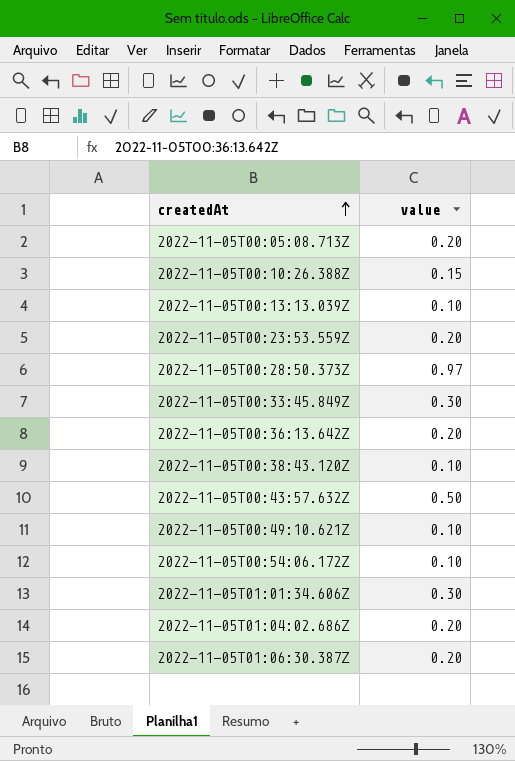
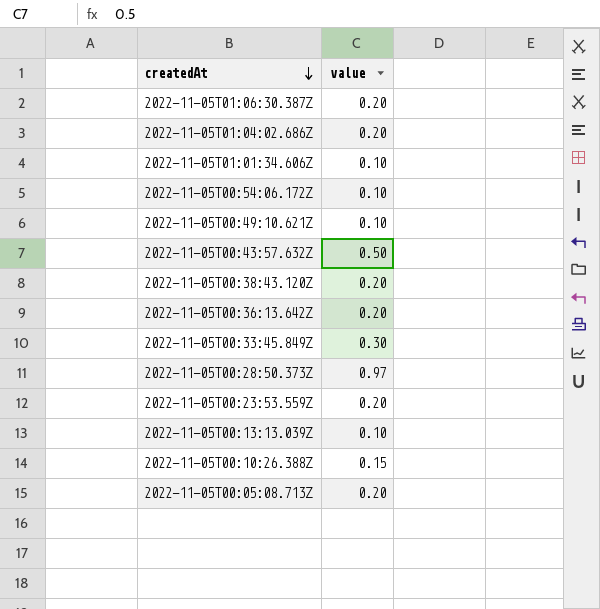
row order: createdAt ascending -> createdAt descending
2022-11-05T01:01:34.606Z | value: 0.30 -> 0.10
2022-11-05T00:38:43.120Z | value: 0.10 -> 0.20

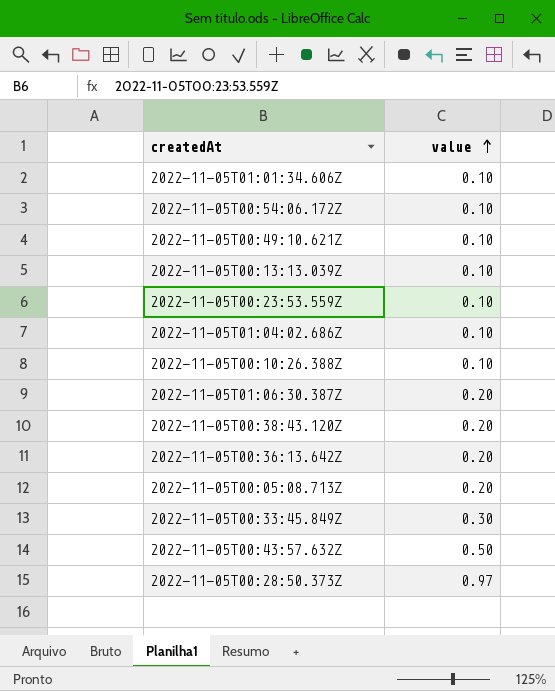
row order: createdAt descending -> value ascending
2022-11-05T00:23:53.559Z | value: 0.20 -> 0.10
2022-11-05T01:04:02.686Z | value: 0.20 -> 0.10
2022-11-05T00:10:26.388Z | value: 0.15 -> 0.10

